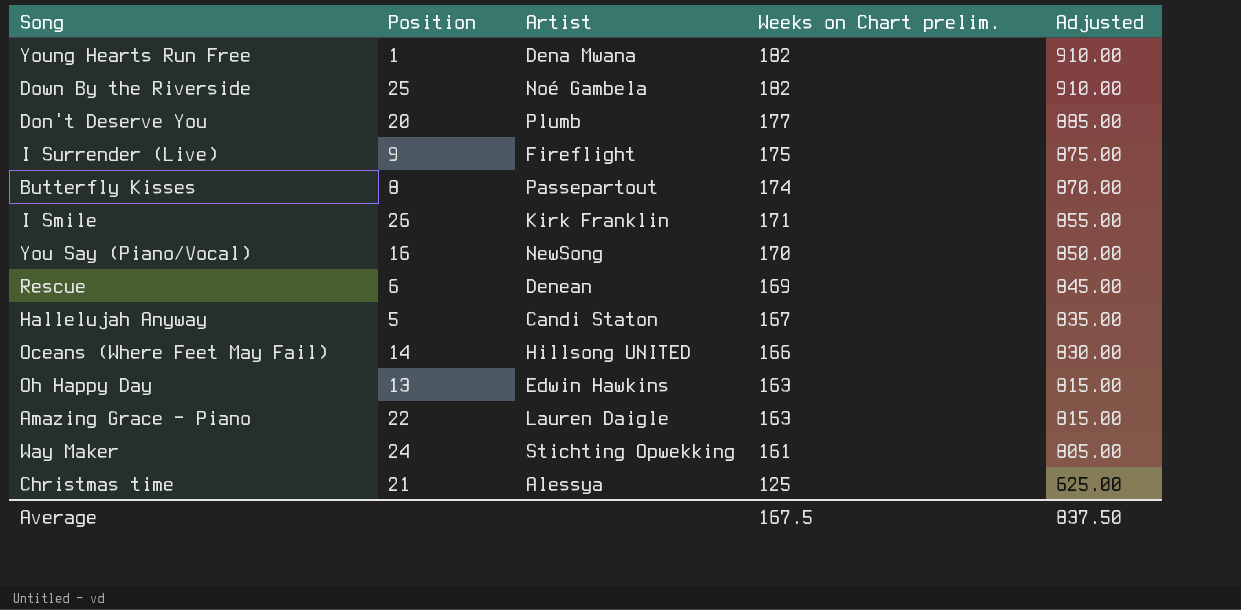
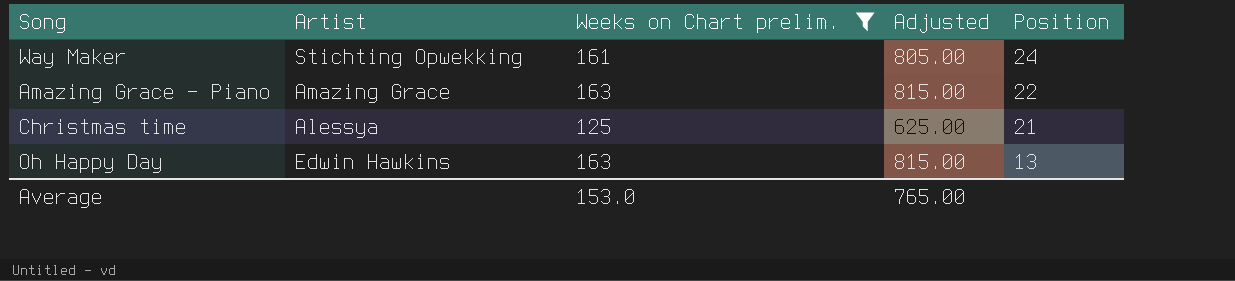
filter: none -> Weeks on Chart prelim. <= 163
row order: Weeks on Chart prelim. descending -> Position descending
column Position | position: 2 -> 5
Amazing Grace - Piano | Artist: Lauren Daigle -> Amazing Grace
Average | Weeks on Chart prelim.: 167.5 -> 153.0
Average | Adjusted: 837.50 -> 765.00

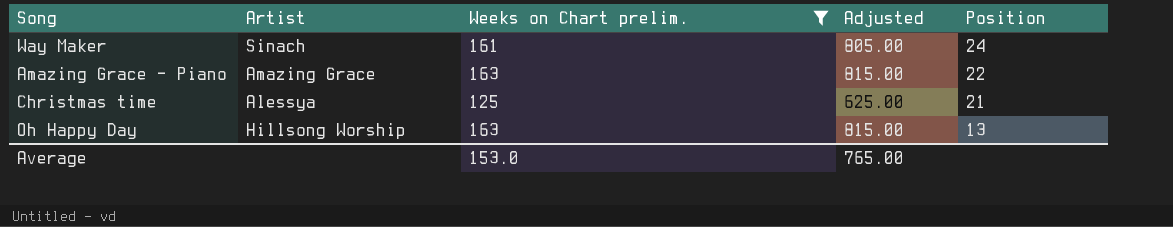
Way Maker | Artist: Stichting Opwekking -> Sinach
Oh Happy Day | Artist: Edwin Hawkins -> Hillsong Worship

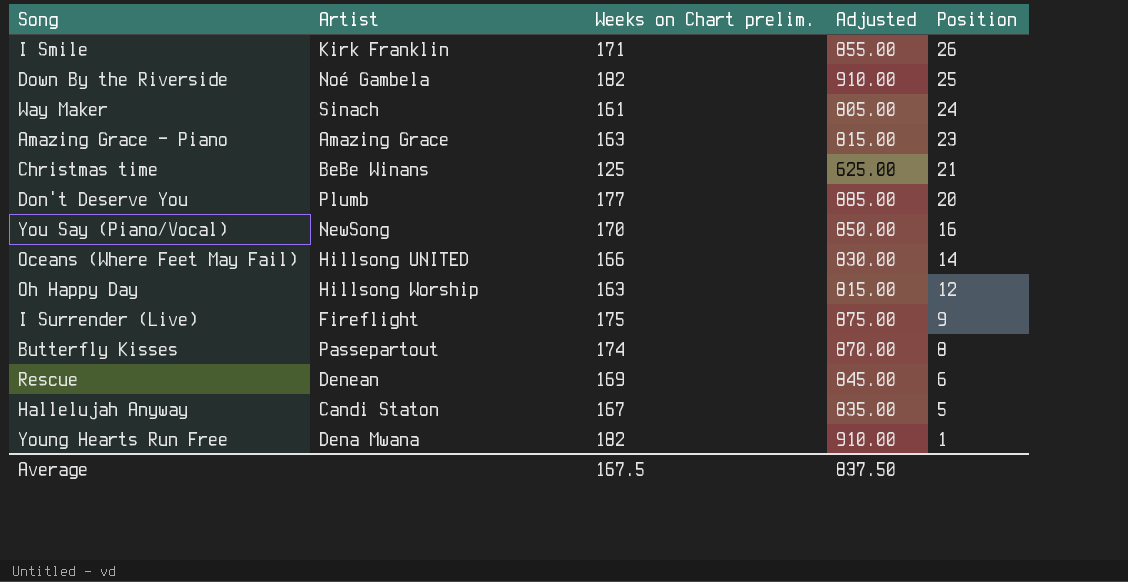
filter: Weeks on Chart prelim. <= 163 -> none
Amazing Grace - Piano | Position: 22 -> 23
Christmas time | Artist: Alessya -> BeBe Winans
Oh Happy Day | Position: 13 -> 12
Average | Weeks on Chart prelim.: 153.0 -> 167.5
Average | Adjusted: 765.00 -> 837.50

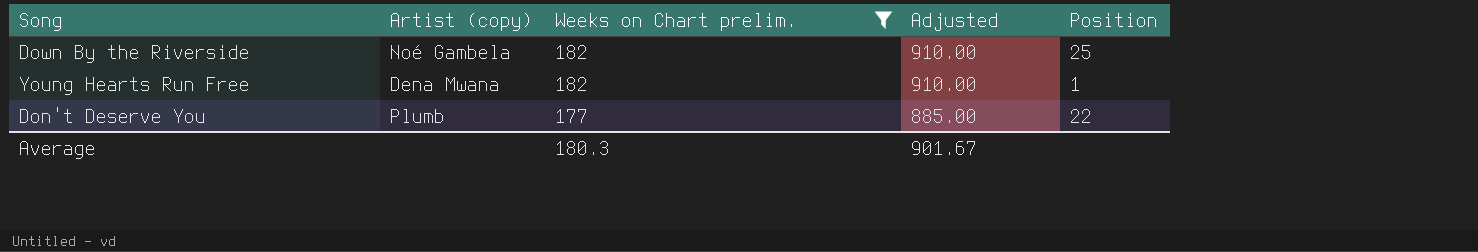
filter: none -> Weeks on Chart prelim. >= 177
row order: Position descending -> Weeks on Chart prelim. descending
column name: Artist -> Artist (copy)
Don't Deserve You | Position: 20 -> 22
Average | Weeks on Chart prelim.: 167.5 -> 180.3
Average | Adjusted: 837.50 -> 901.67

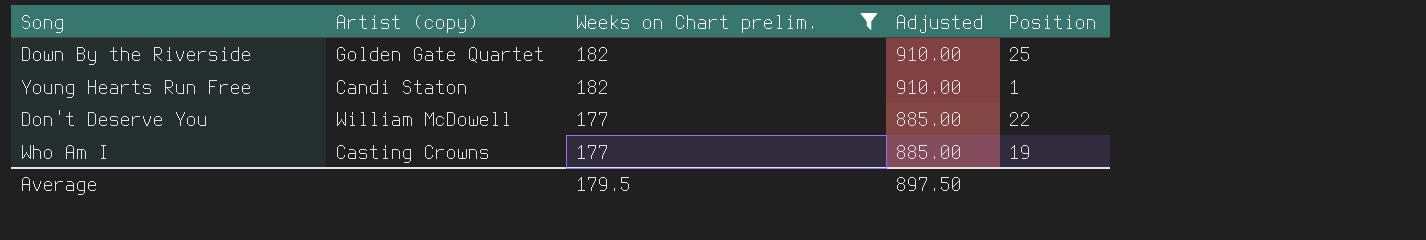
Down By the Riverside | Artist (copy): Noé Gambela -> Golden Gate Quartet
Young Hearts Run Free | Artist (copy): Dena Mwana -> Candi Staton
Don't Deserve You | Artist (copy): Plumb -> William McDowell
row Who Am I: none -> Casting Crowns | 177 | 885.00 | 19
Average | Weeks on Chart prelim.: 180.3 -> 179.5
Average | Adjusted: 901.67 -> 897.50

